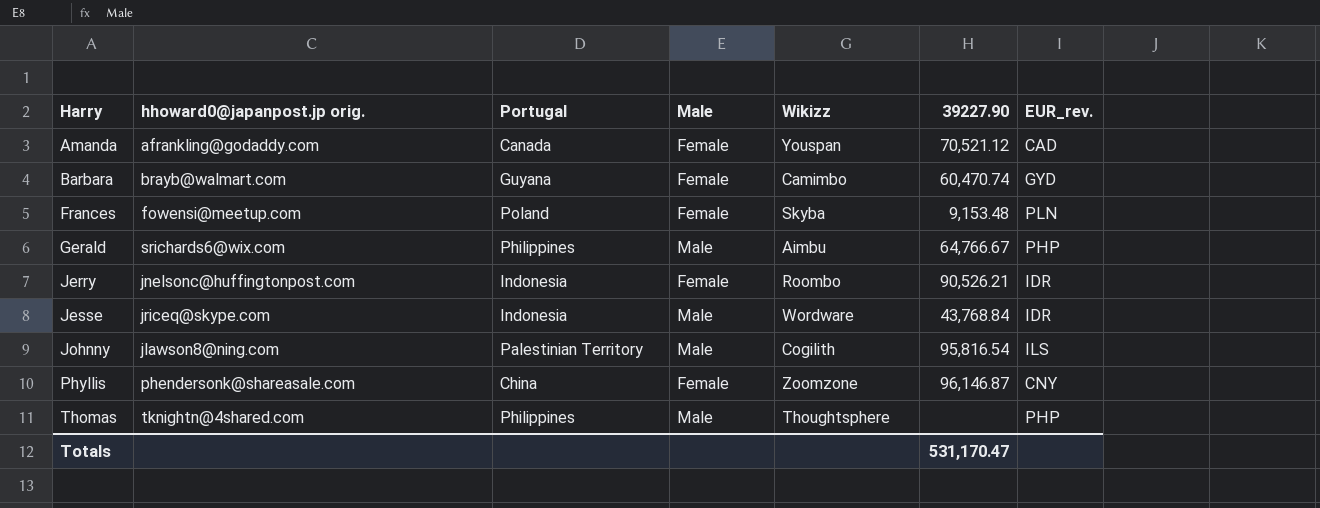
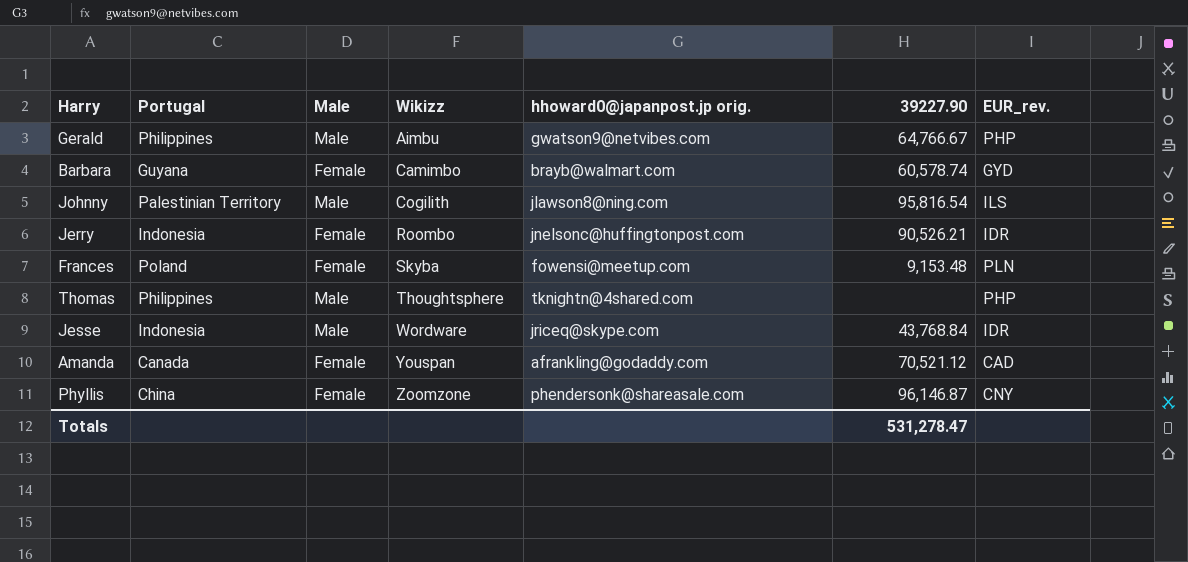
row order: Harry ascending -> Wikizz ascending
column hhoward0@japanpost.jp orig. | position: 2 -> 5
Gerald | hhoward0@japanpost.jp orig.: srichards6@wix.com -> gwatson9@netvibes.com
Barbara | 39227.90: 60,470.74 -> 60,578.74
Totals | 39227.90: 531,170.47 -> 531,278.47

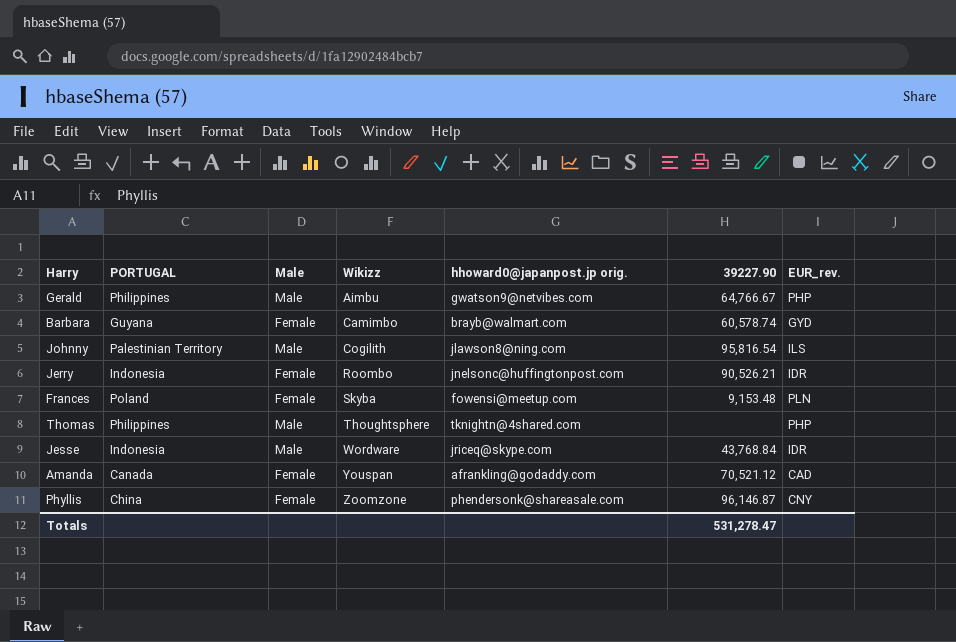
column name: Portugal -> PORTUGAL

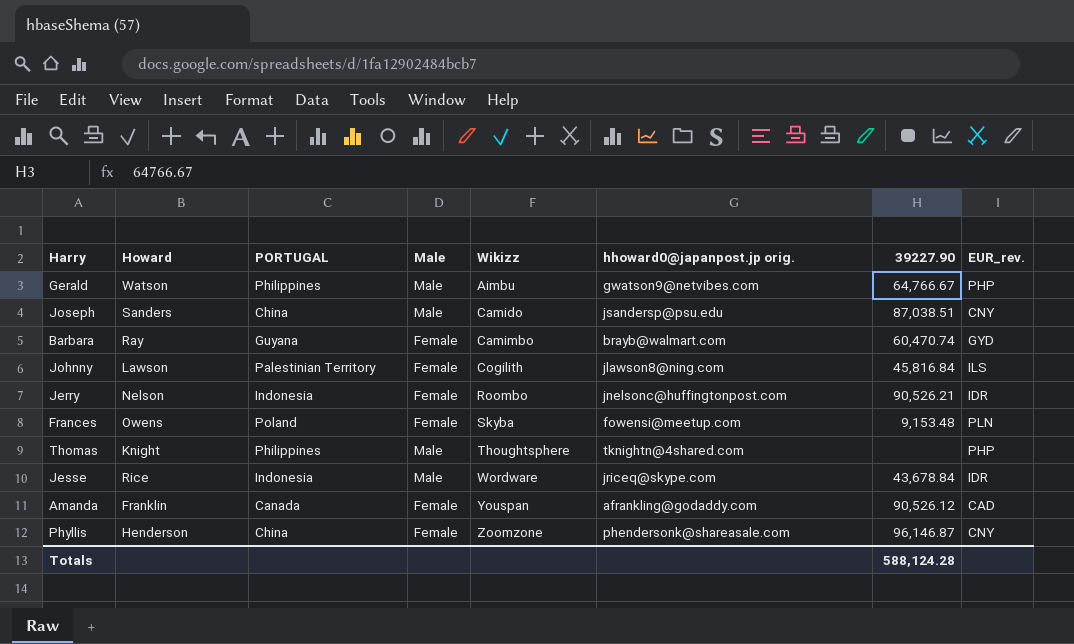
column Howard | position: none -> 2
row Joseph: none -> Sanders | China | Male | Camido | jsandersp@psu.edu | 87,038.51 | CNY
Barbara | 39227.90: 60,578.74 -> 60,470.74
Johnny | Male: Male -> Female
Johnny | 39227.90: 95,816.54 -> 45,816.84
Jesse | 39227.90: 43,768.84 -> 43,678.84
Amanda | 39227.90: 70,521.12 -> 90,526.12
Totals | 39227.90: 531,278.47 -> 588,124.28

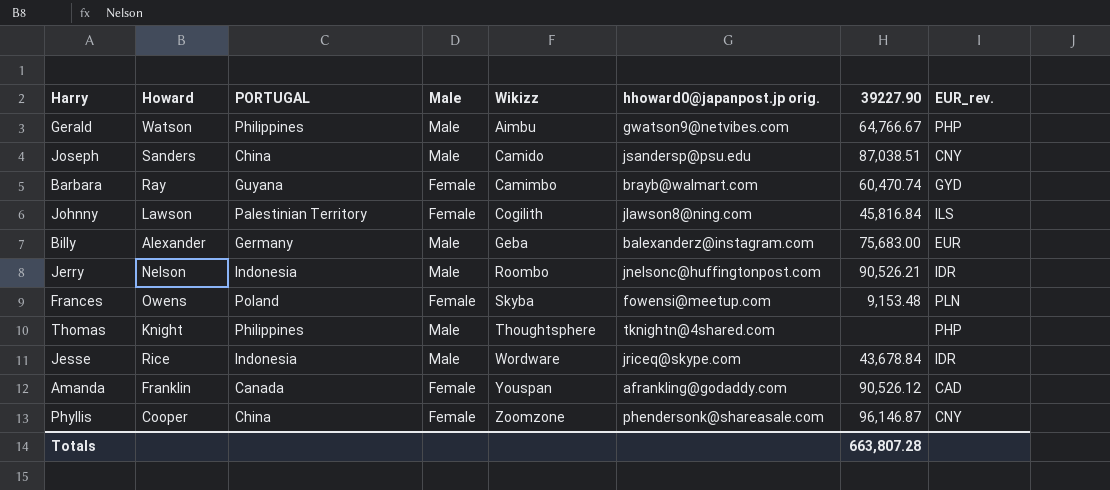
row Billy: none -> Alexander | Germany | Male | Geba | balexanderz@instagram.com | 75,683.00 | EUR
Jerry | Male: Female -> Male
Phyllis | Howard: Henderson -> Cooper
Totals | 39227.90: 588,124.28 -> 663,807.28

